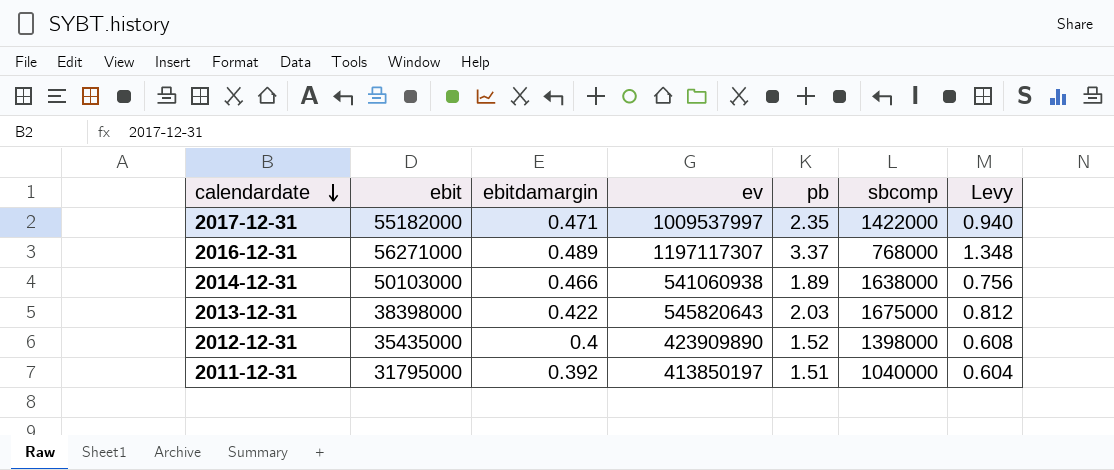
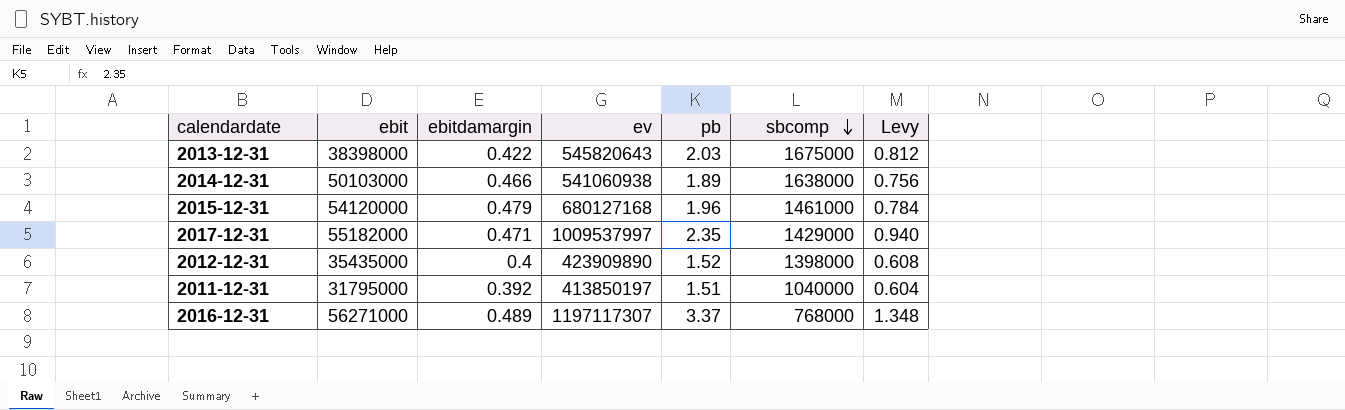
row order: calendardate descending -> sbcomp descending
row 2015-12-31: none -> 54120000 | 0.479 | 680127168 | 1.96 | 1461000 | 0.784
2017-12-31 | sbcomp: 1422000 -> 1429000

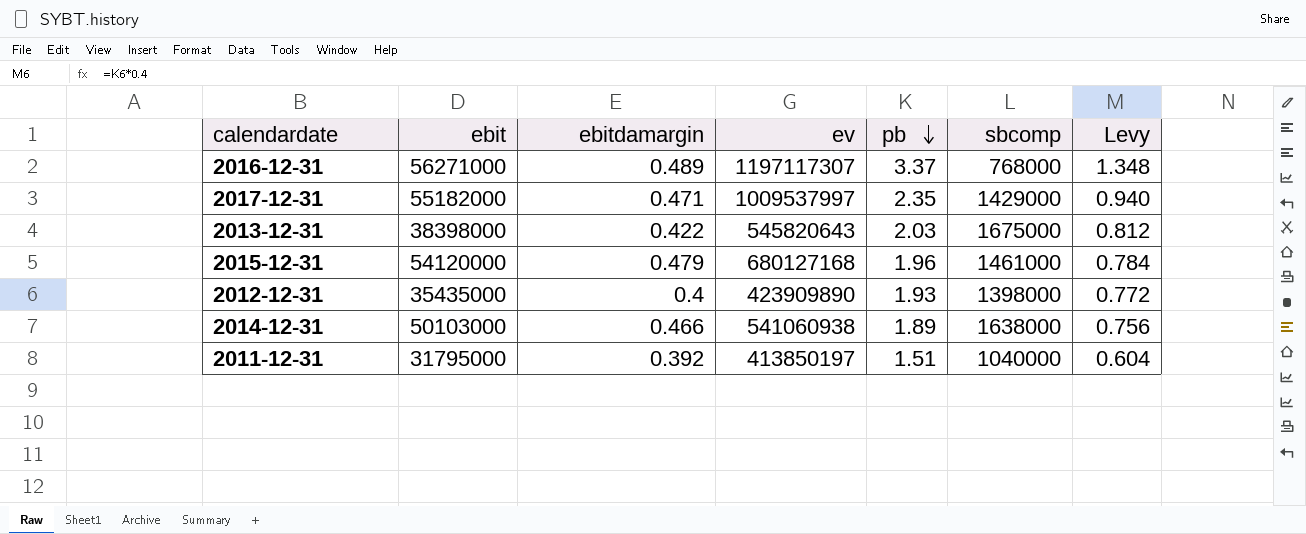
row order: sbcomp descending -> pb descending
2012-12-31 | pb: 1.52 -> 1.93
2012-12-31 | Levy: 0.608 -> 0.772

